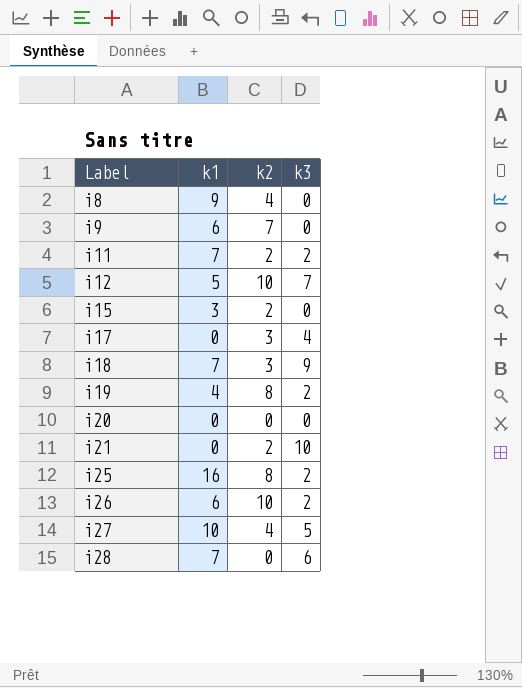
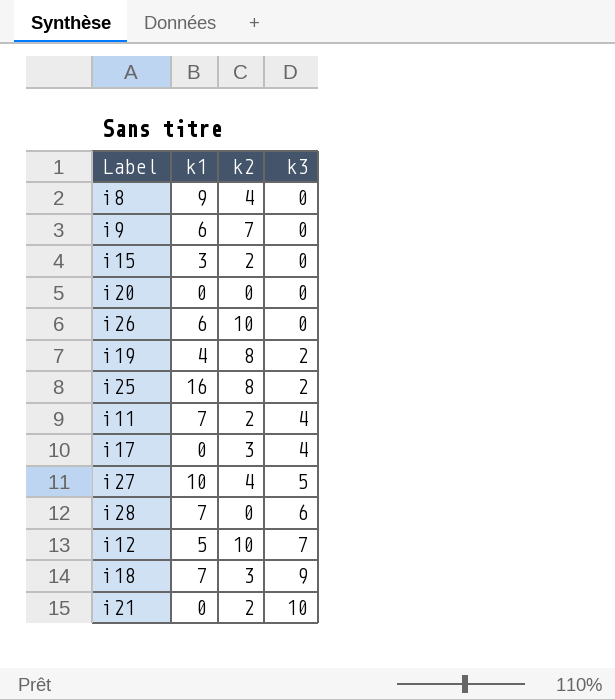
row order: Label ascending -> k3 ascending
i26 | k3: 2 -> 0
i11 | k3: 2 -> 4

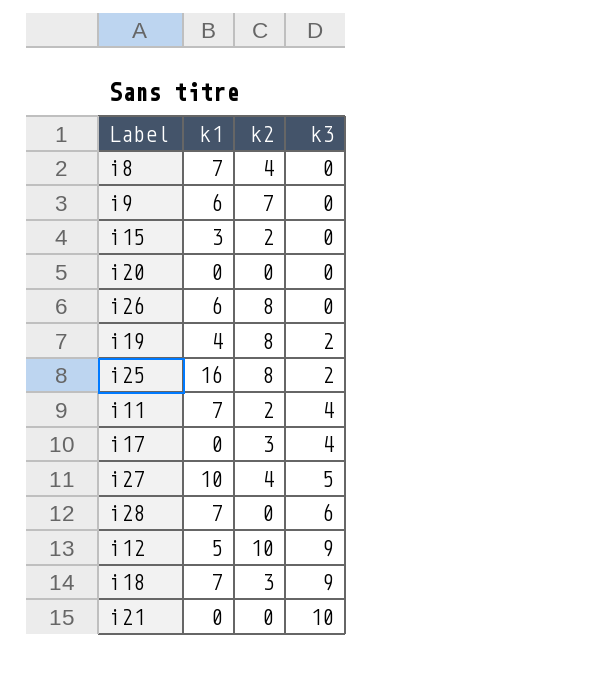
i8 | k1: 9 -> 7
i26 | k2: 10 -> 8
i12 | k3: 7 -> 9
i21 | k2: 2 -> 0

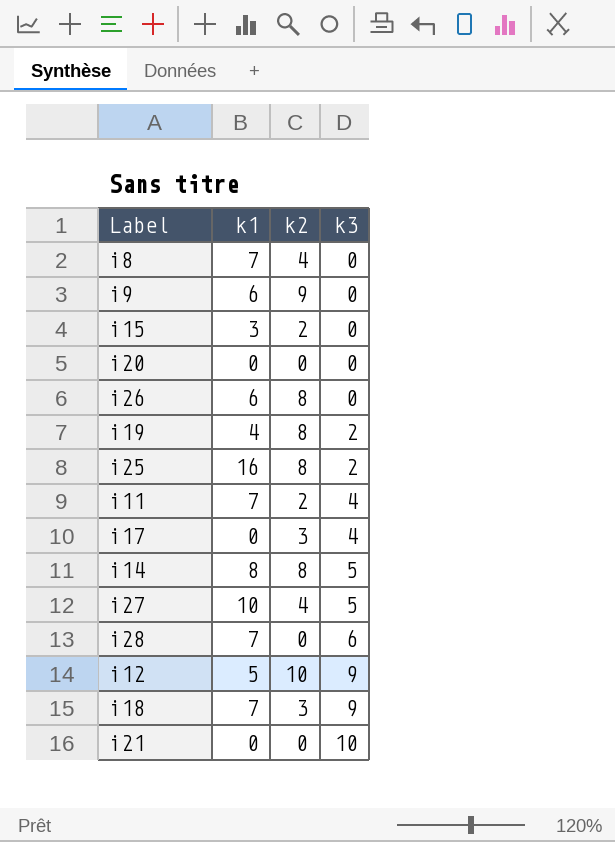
i9 | k2: 7 -> 9
row i14: none -> 8 | 8 | 5

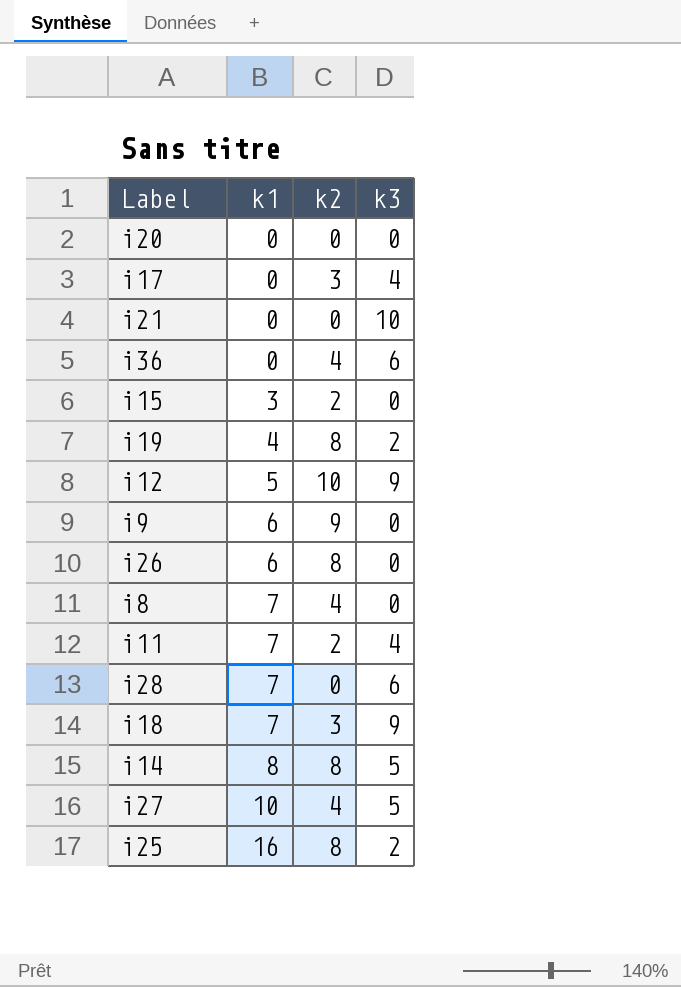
row order: k3 ascending -> k1 ascending
row i36: none -> 0 | 4 | 6

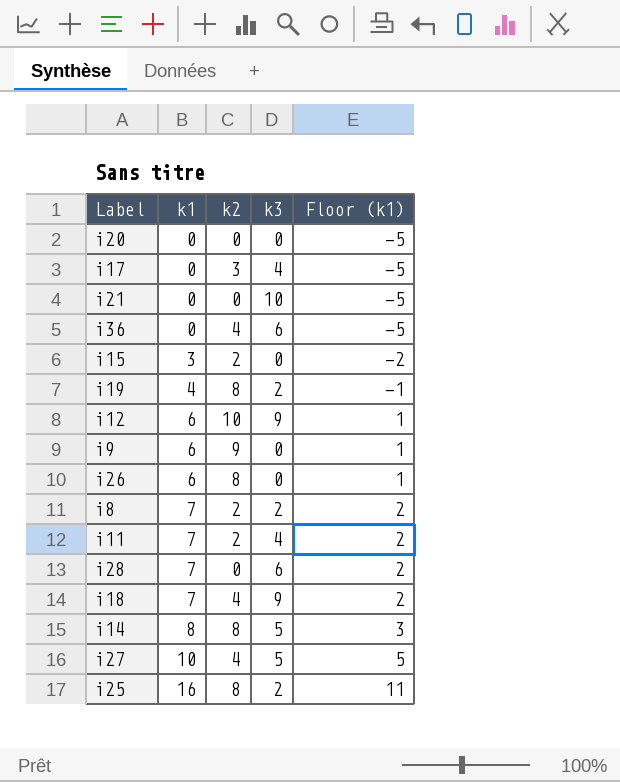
column Floor (k1) | formula: none -> [k1] - 5
i12 | k1: 5 -> 6
i8 | k2: 4 -> 2
i8 | k3: 0 -> 2
i18 | k2: 3 -> 4

